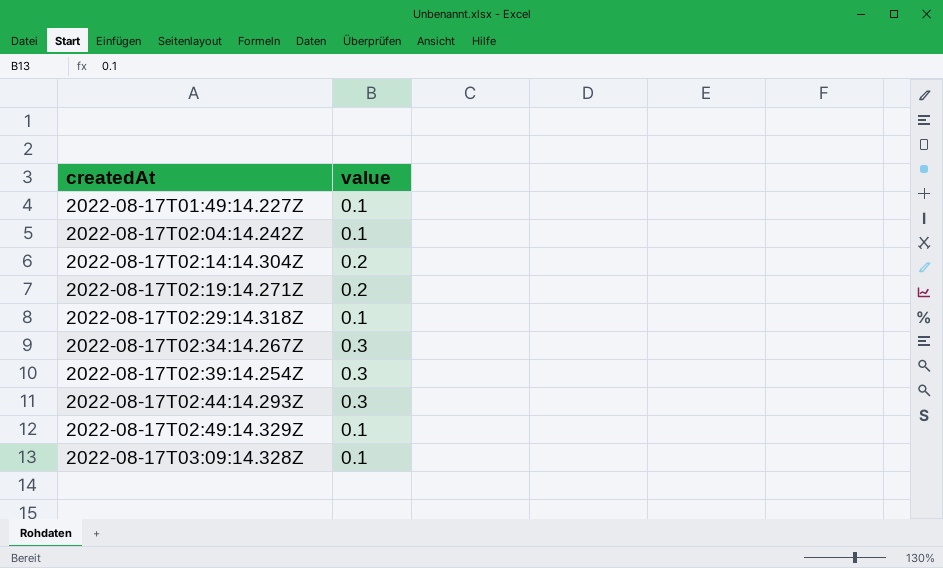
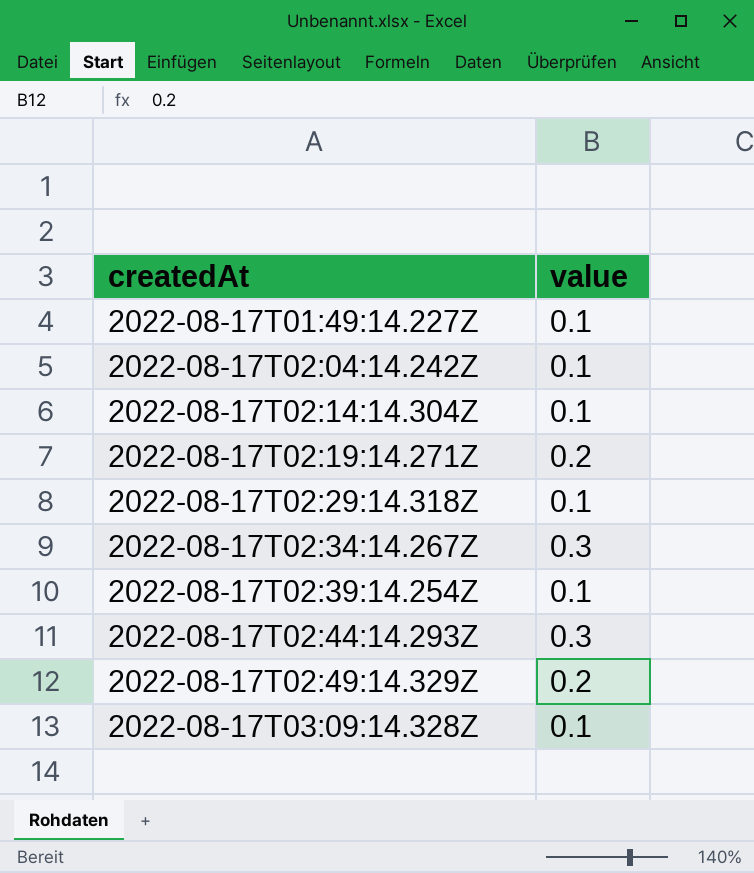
2022-08-17T02:14:14.304Z | value: 0.2 -> 0.1
2022-08-17T02:39:14.254Z | value: 0.3 -> 0.1
2022-08-17T02:49:14.329Z | value: 0.1 -> 0.2

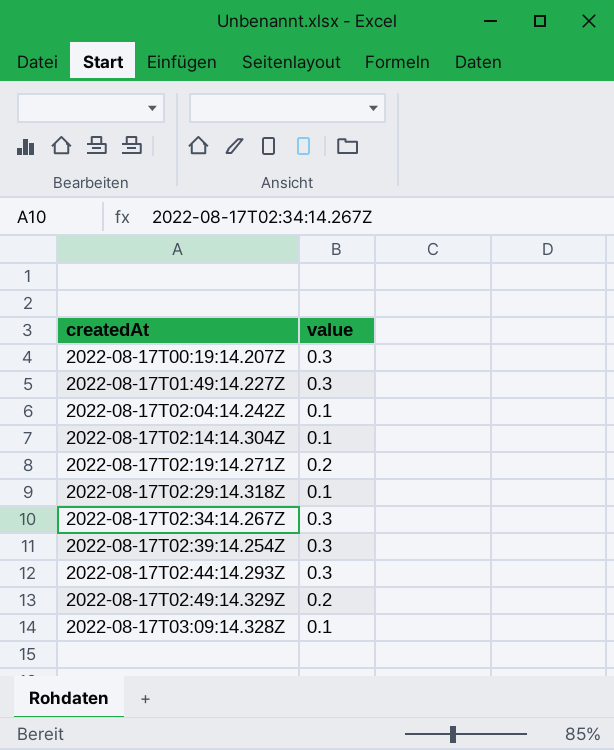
row 2022-08-17T00:19:14.207Z: none -> 0.3
2022-08-17T01:49:14.227Z | value: 0.1 -> 0.3
2022-08-17T02:39:14.254Z | value: 0.1 -> 0.3

